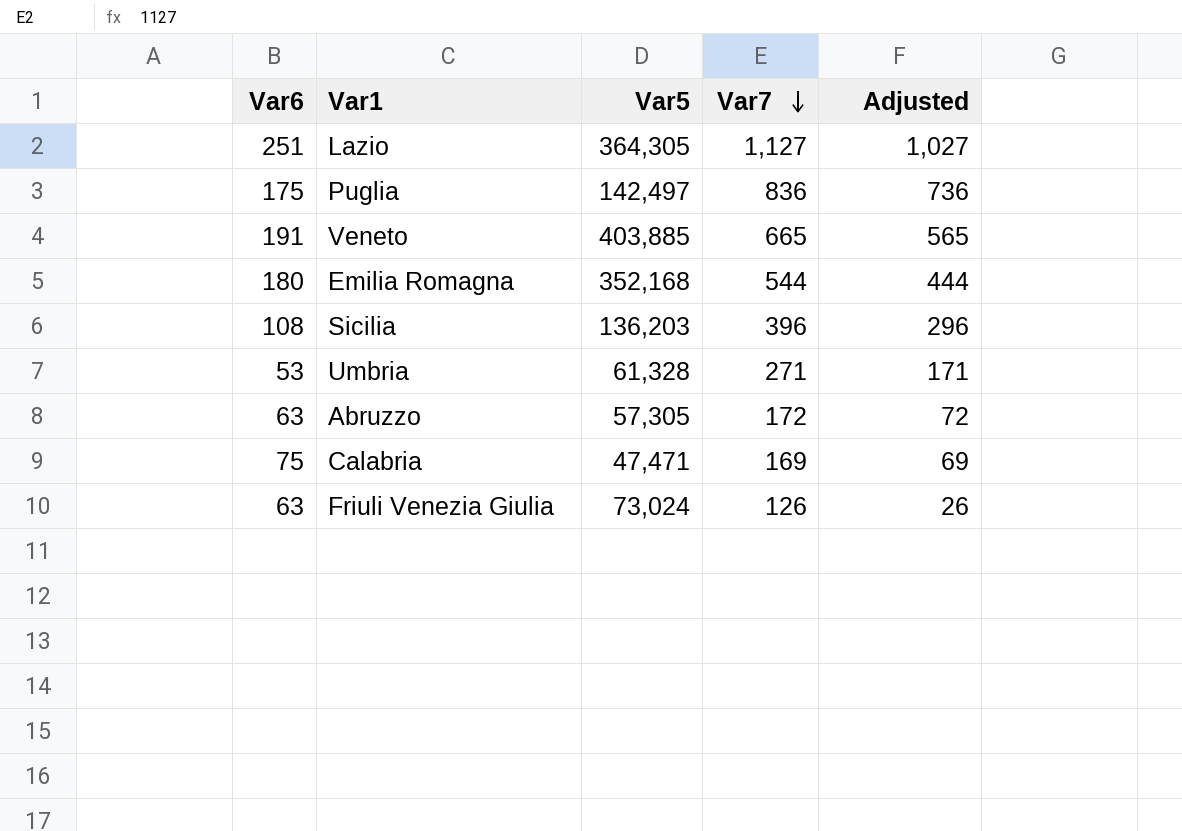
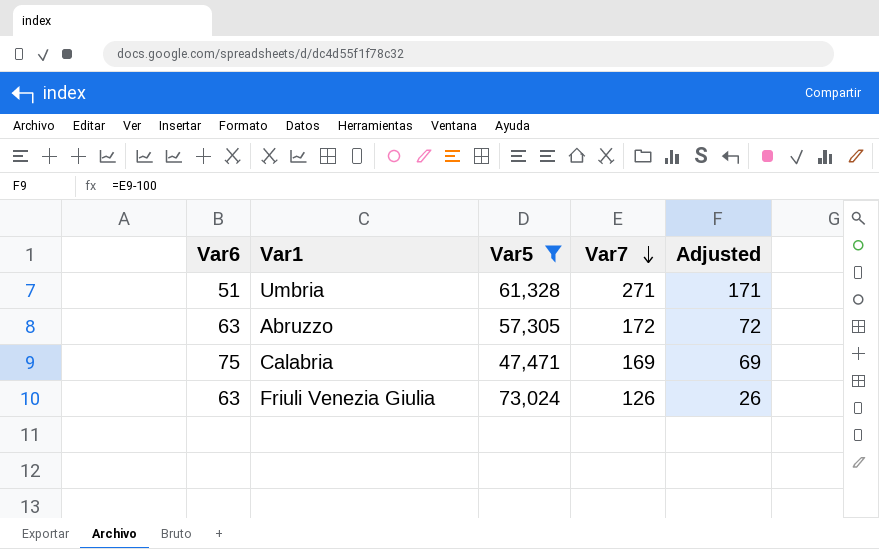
filter: none -> Var5 <= 73,024
Umbria | Var6: 53 -> 51

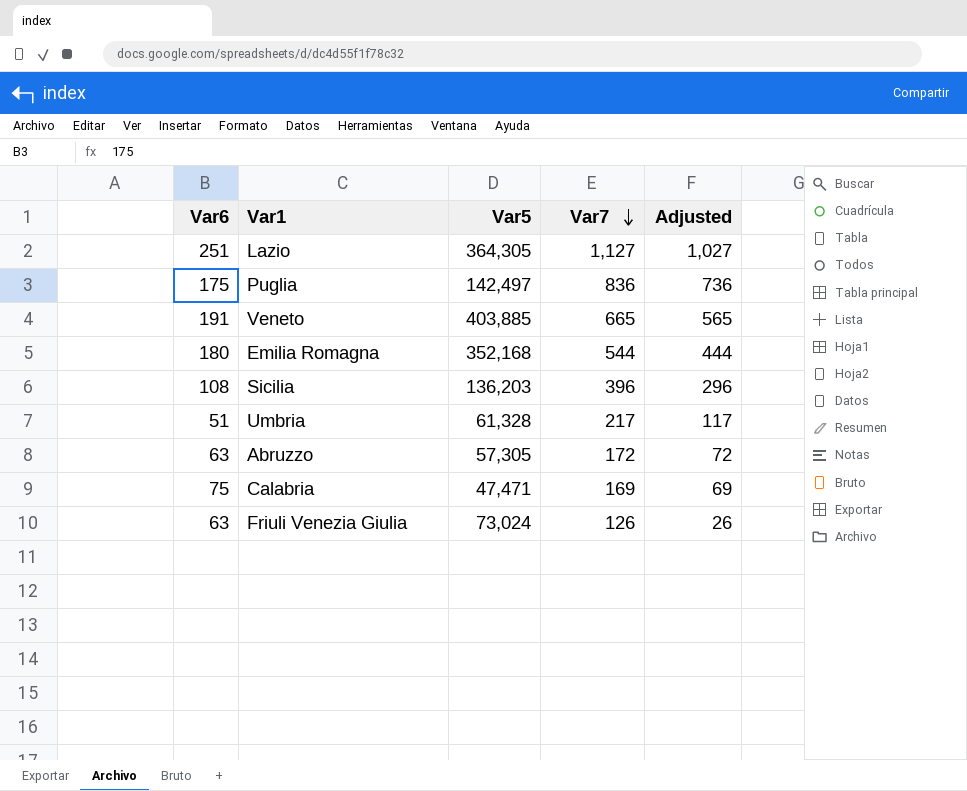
filter: Var5 <= 73,024 -> none
Umbria | Var7: 271 -> 217
Umbria | Adjusted: 171 -> 117

